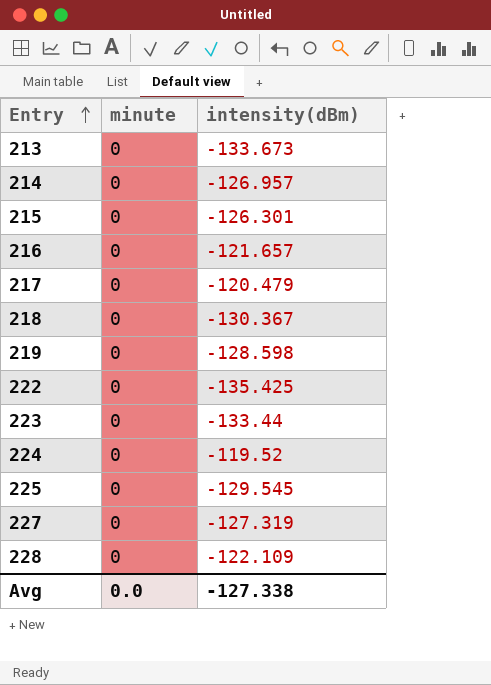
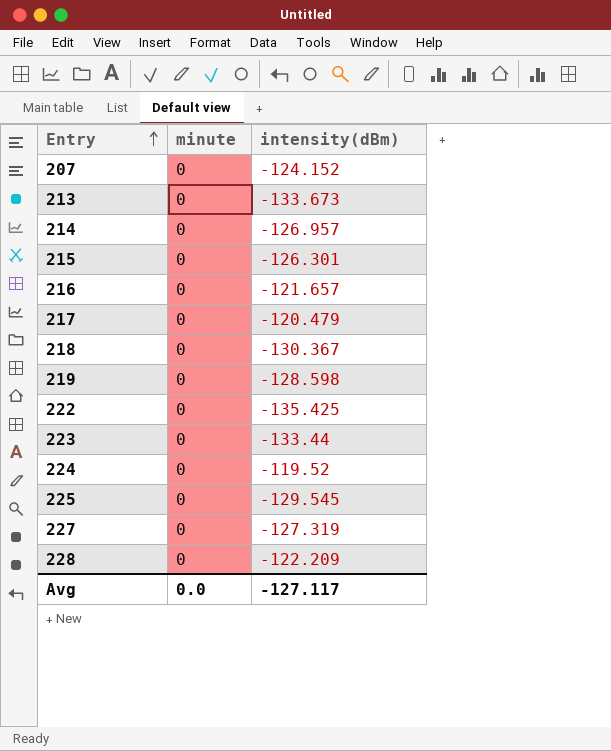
row 207: none -> 0 | -124.152
228 | intensity(dBm): -122.109 -> -122.209
Avg | intensity(dBm): -127.338 -> -127.117

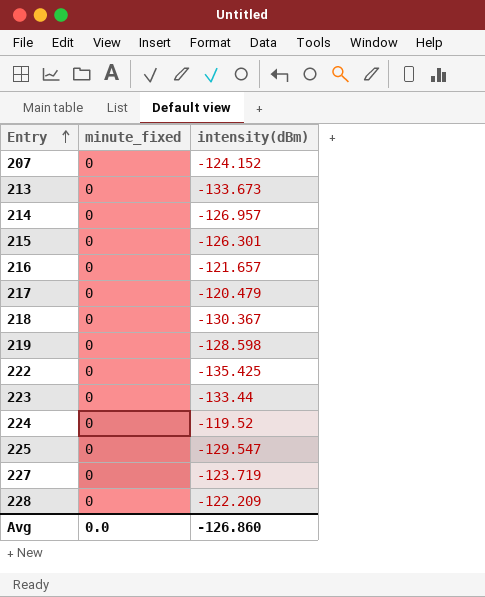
column name: minute -> minute_fixed
225 | intensity(dBm): -129.545 -> -129.547
227 | intensity(dBm): -127.319 -> -123.719
Avg | intensity(dBm): -127.117 -> -126.860

